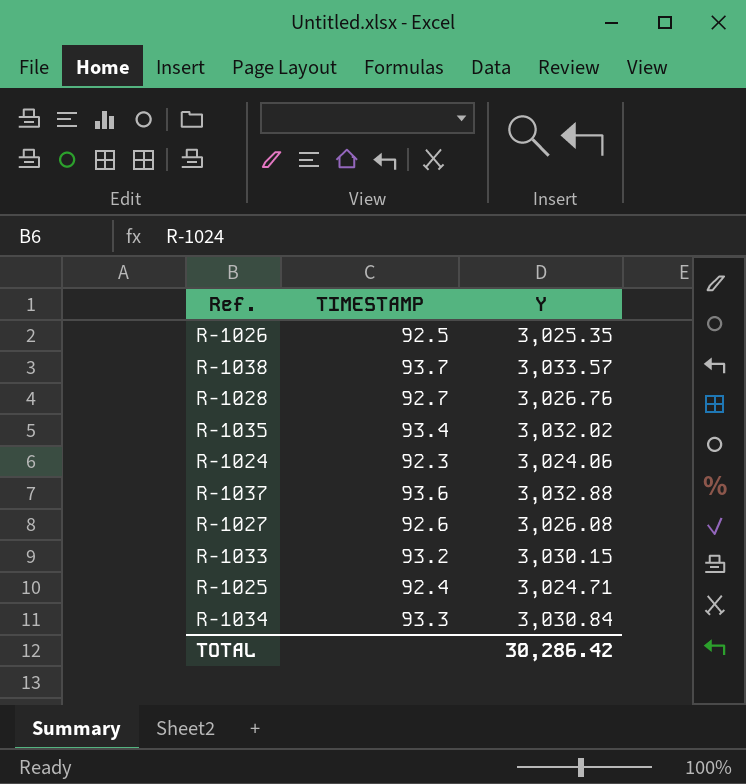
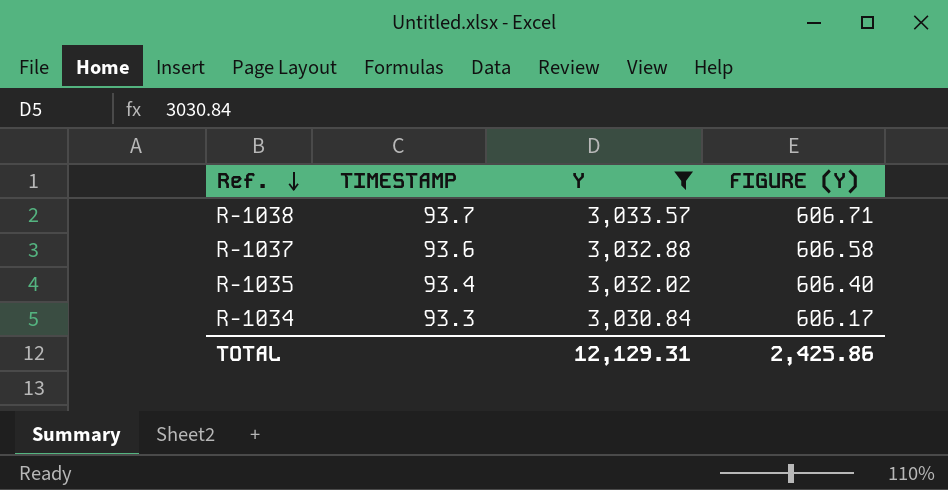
filter: none -> Y >= 3,030.84
row order: none -> Ref. descending
column FIGURE (Y) | formula: none -> [Y] * 0.2
TOTAL | Y: 30,286.42 -> 12,129.31

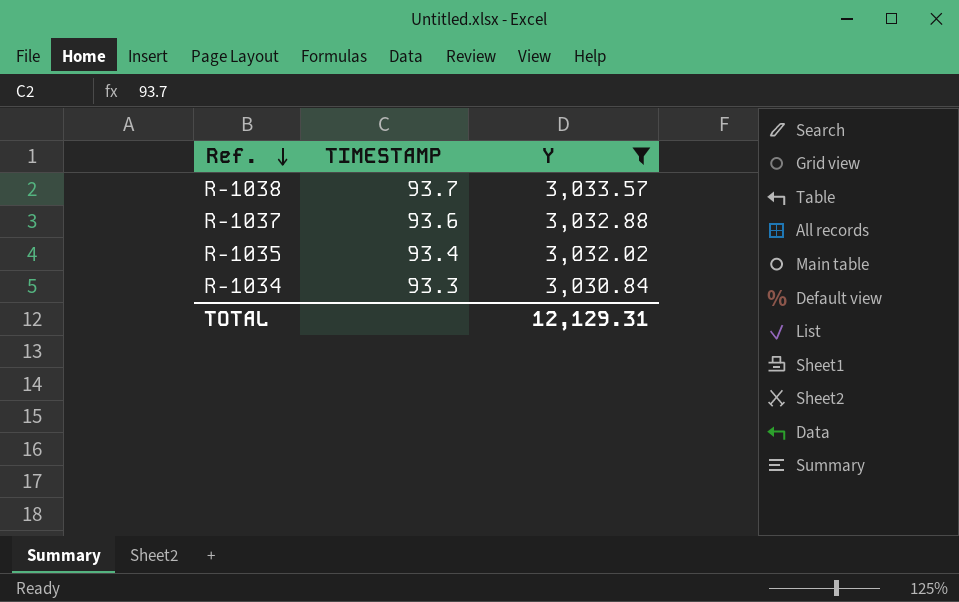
column FIGURE (Y) | formula: [Y] * 0.2 -> none

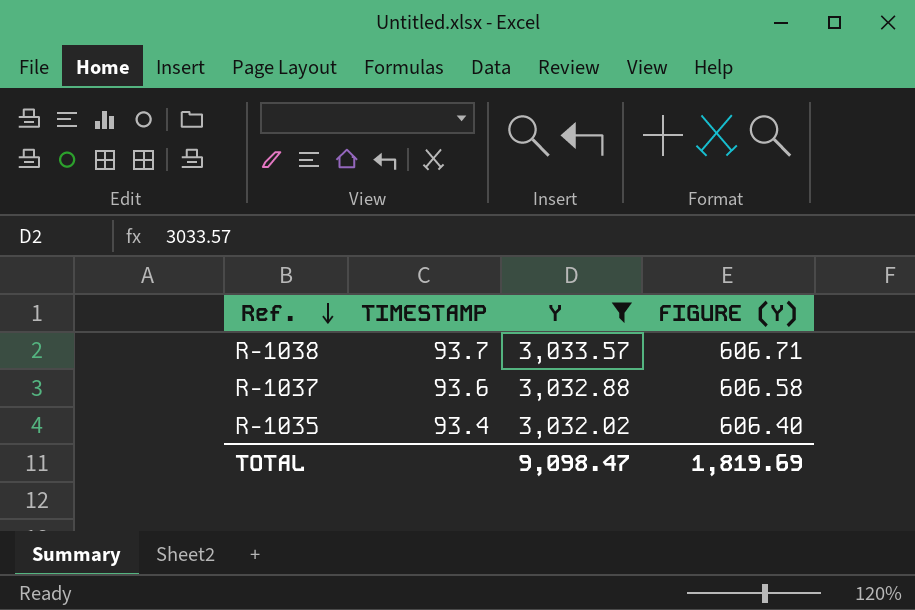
column FIGURE (Y) | formula: none -> [Y] * 0.2
row R-1034: 93.3 | 3,030.84 -> none
TOTAL | Y: 12,129.31 -> 9,098.47

